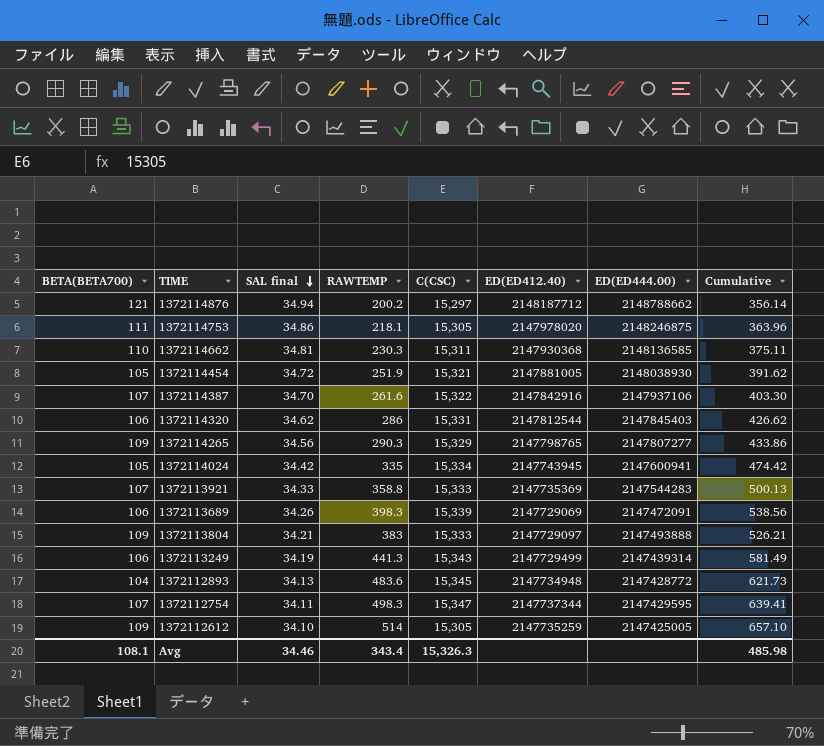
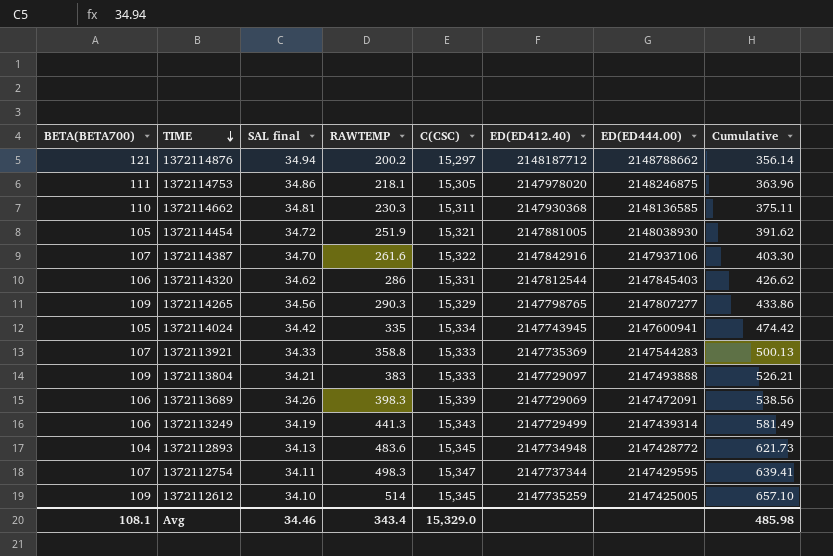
row order: SAL final descending -> TIME descending
1372112612 | C(CSC): 15,305 -> 15,345
Avg | C(CSC): 15,326.3 -> 15,329.0

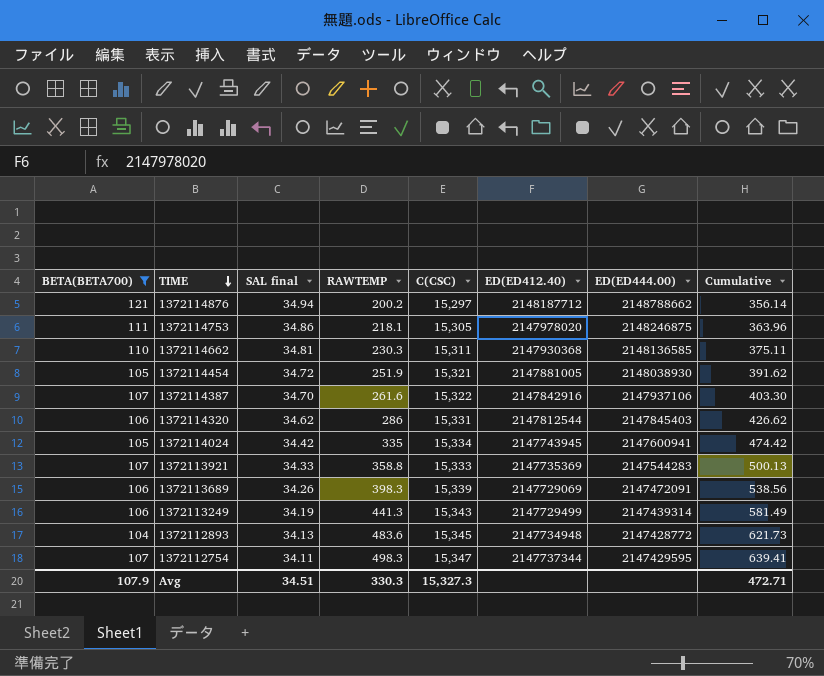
filter: none -> BETA(BETA700) != 109
Avg | BETA(BETA700): 108.1 -> 107.9
Avg | SAL final: 34.46 -> 34.51
Avg | RAWTEMP: 343.4 -> 330.3
Avg | C(CSC): 15,329.0 -> 15,327.3
Avg | Cumulative: 485.98 -> 472.71

